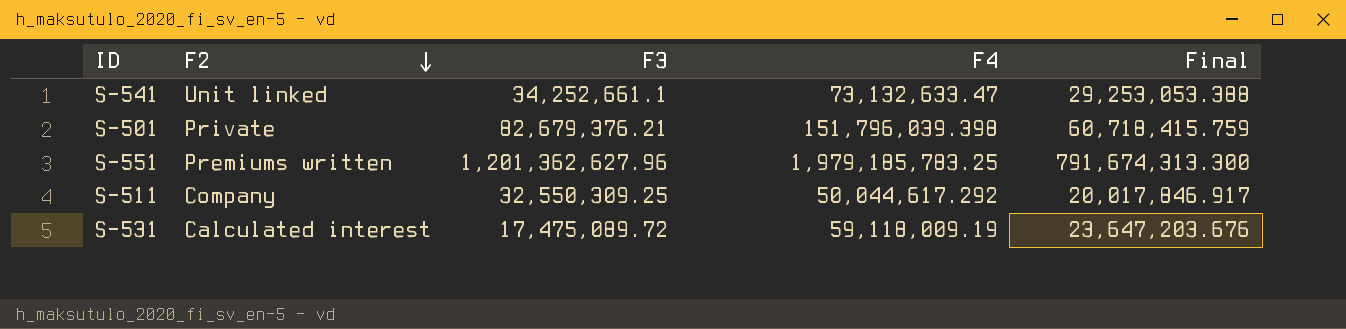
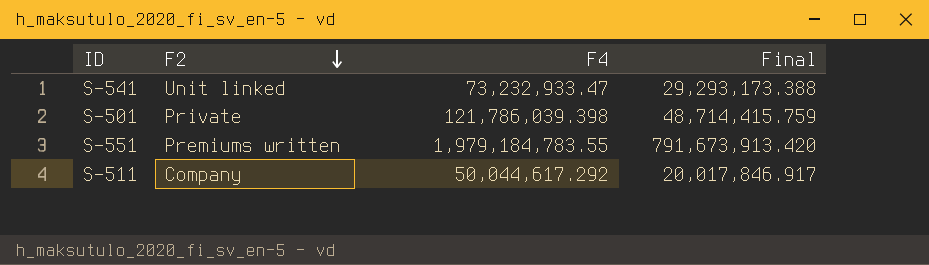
column F3 | position: 3 -> none
row S-531: Calculated interest | 17,475,089.72 | 59,118,009.19 | 23,647,203.676 -> none
S-541 | F4: 73,132,633.47 -> 73,232,933.47
S-541 | Final: 29,253,053.388 -> 29,293,173.388
S-501 | F4: 151,796,039.398 -> 121,786,039.398
S-501 | Final: 60,718,415.759 -> 48,714,415.759
S-551 | F4: 1,979,185,783.25 -> 1,979,184,783.55
S-551 | Final: 791,674,313.300 -> 791,673,913.420

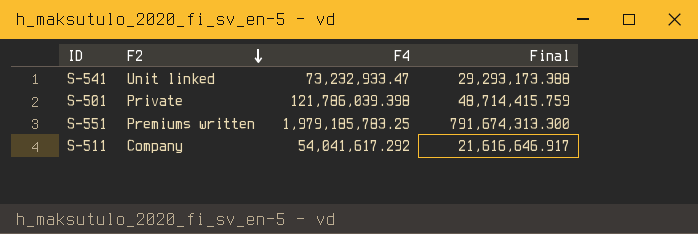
S-551 | F4: 1,979,184,783.55 -> 1,979,185,783.25
S-551 | Final: 791,673,913.420 -> 791,674,313.300
S-511 | F4: 50,044,617.292 -> 54,041,617.292
S-511 | Final: 20,017,846.917 -> 21,616,646.917

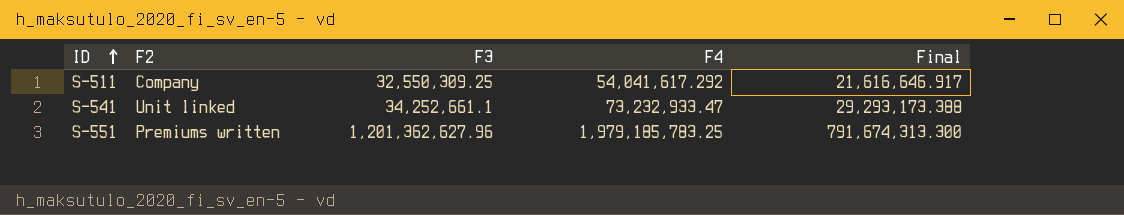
row order: F2 descending -> ID ascending
column F3 | position: none -> 3
row S-501: Private | 121,786,039.398 | 48,714,415.759 -> none

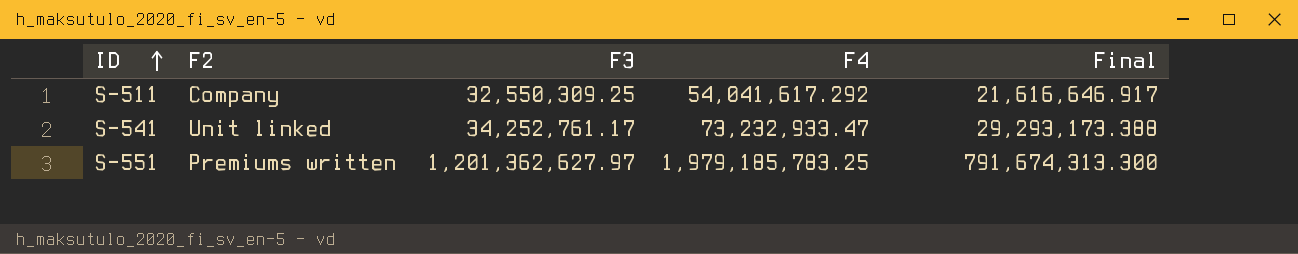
S-541 | F3: 34,252,661.1 -> 34,252,761.17
S-551 | F3: 1,201,362,627.96 -> 1,201,362,627.97

